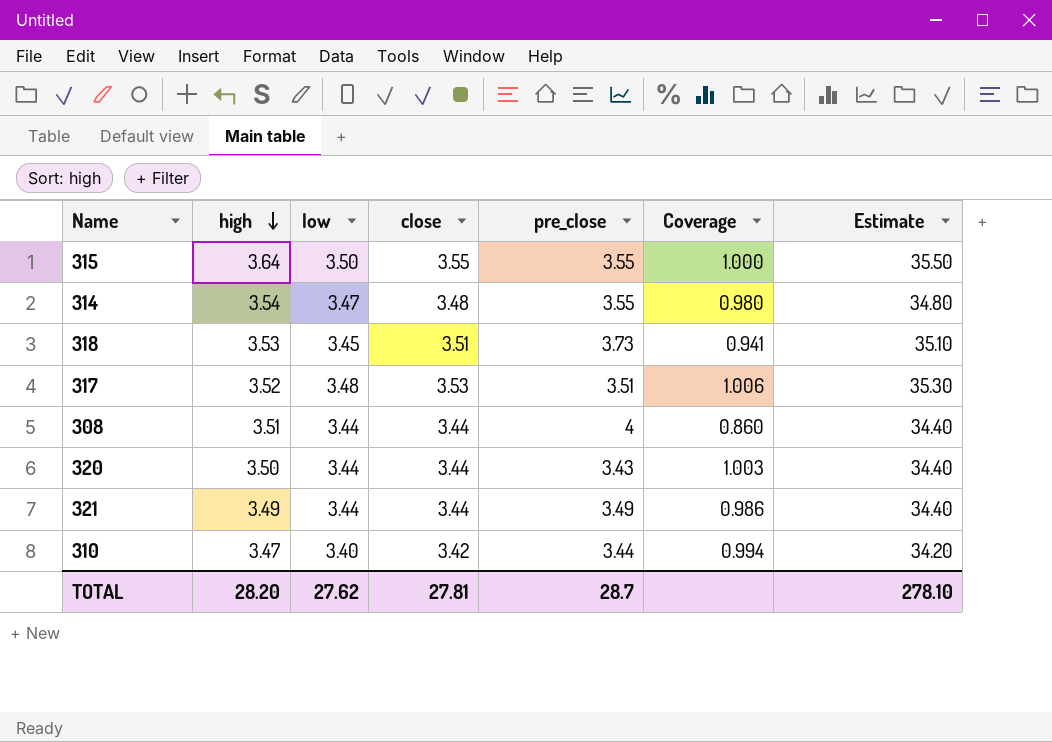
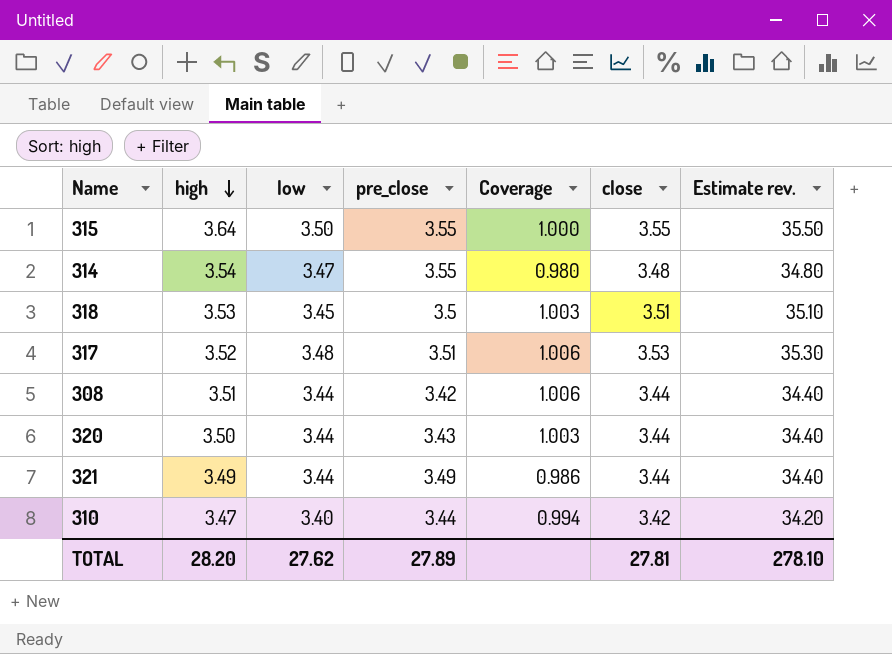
column close | position: 4 -> 6
column name: Estimate -> Estimate rev.
318 | pre_close: 3.73 -> 3.5
318 | Coverage: 0.941 -> 1.003
308 | pre_close: 4 -> 3.42
308 | Coverage: 0.860 -> 1.006
TOTAL | pre_close: 28.7 -> 27.89

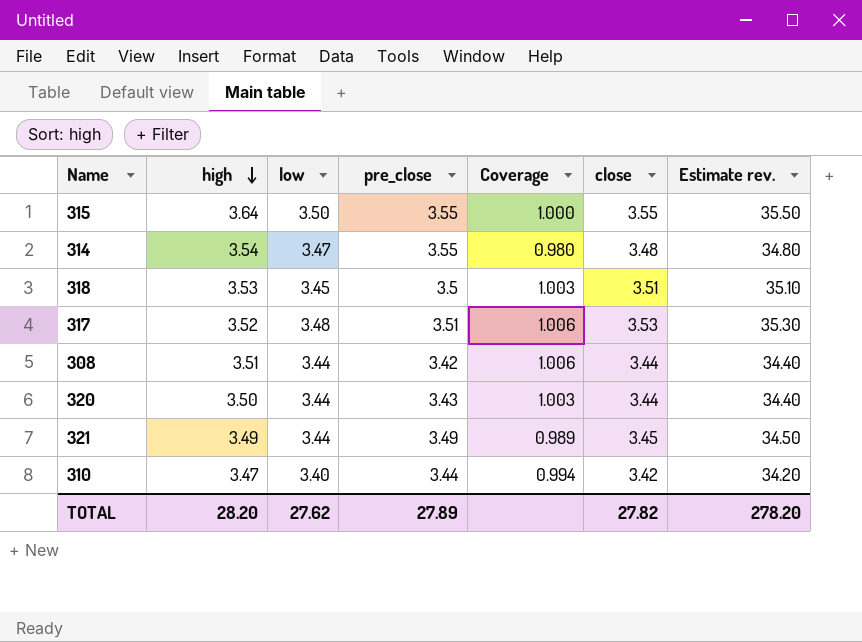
321 | Coverage: 0.986 -> 0.989
321 | close: 3.44 -> 3.45
321 | Estimate rev.: 34.40 -> 34.50
TOTAL | close: 27.81 -> 27.82
TOTAL | Estimate rev.: 278.10 -> 278.20

